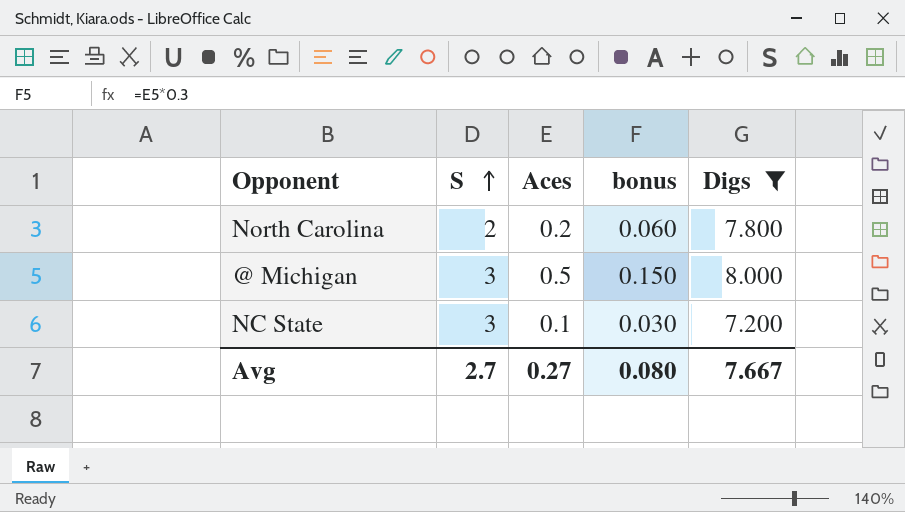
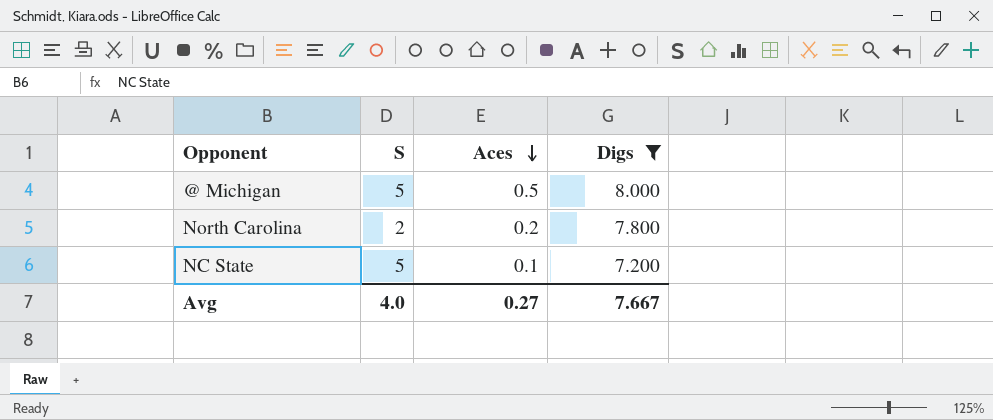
row order: S ascending -> Aces descending
column bonus | formula: [Aces] * 0.3 -> none
@ Michigan | S: 3 -> 5
NC State | S: 3 -> 5
Avg | S: 2.7 -> 4.0

